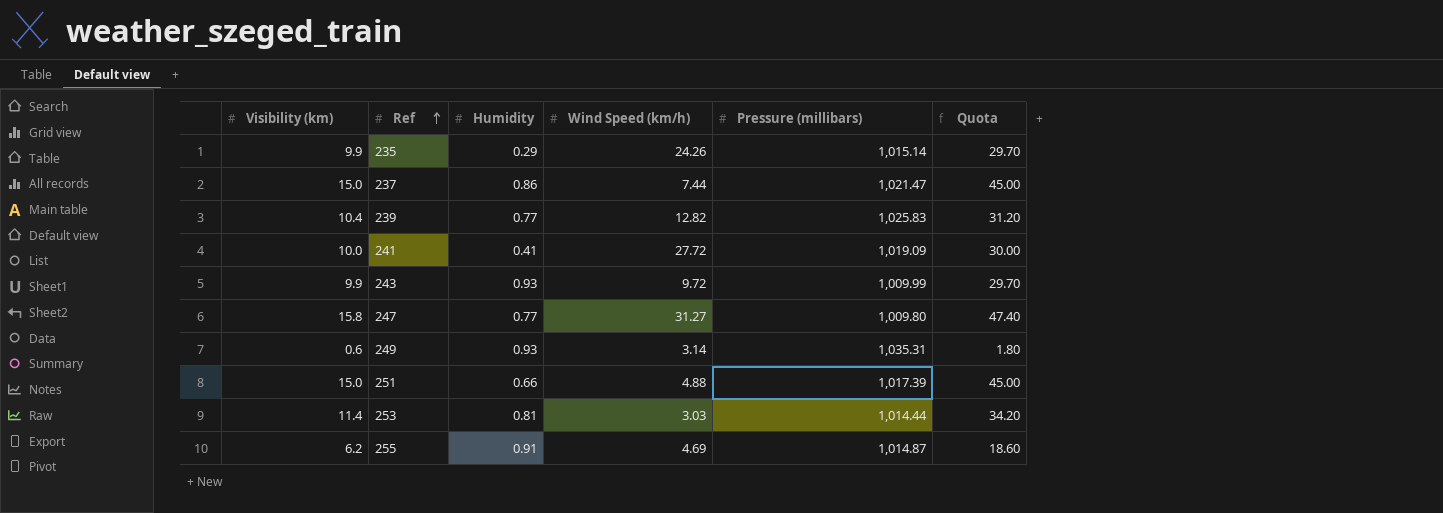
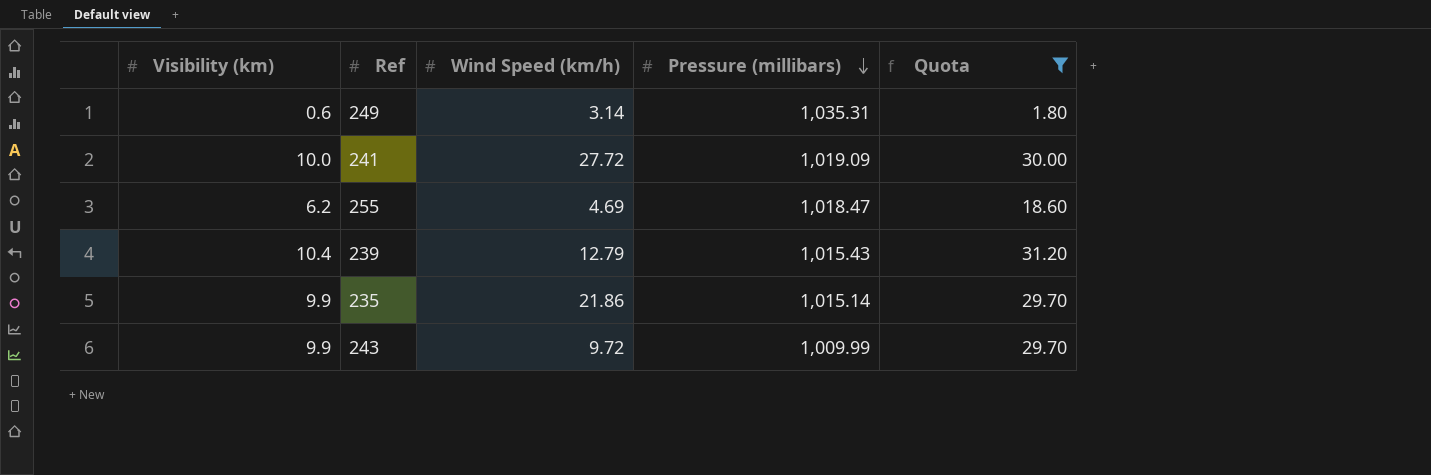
filter: none -> Quota <= 31.20
row order: Ref ascending -> Pressure (millibars) descending
column Humidity | position: 3 -> none
255 | Pressure (millibars): 1,014.87 -> 1,018.47
239 | Wind Speed (km/h): 12.82 -> 12.79
239 | Pressure (millibars): 1,025.83 -> 1,015.43
235 | Wind Speed (km/h): 24.26 -> 21.86

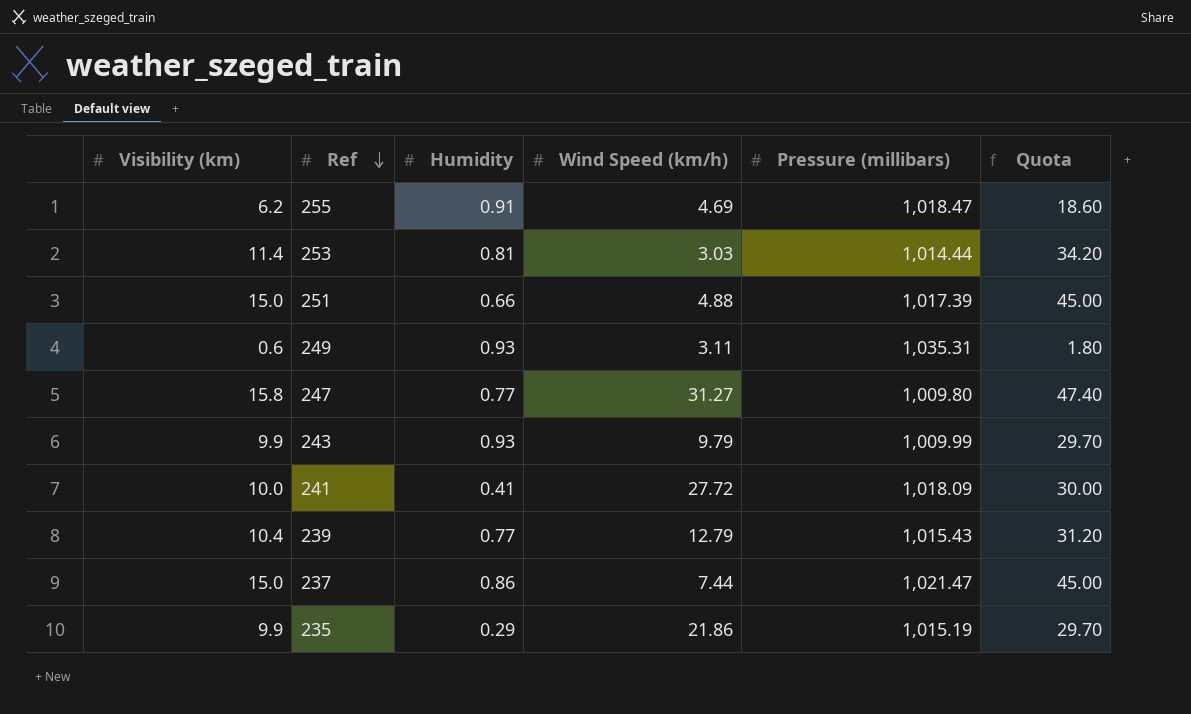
filter: Quota <= 31.20 -> none
row order: Pressure (millibars) descending -> Ref descending
column Humidity | position: none -> 3
249 | Wind Speed (km/h): 3.14 -> 3.11
243 | Wind Speed (km/h): 9.72 -> 9.79
241 | Pressure (millibars): 1,019.09 -> 1,018.09
235 | Pressure (millibars): 1,015.14 -> 1,015.19

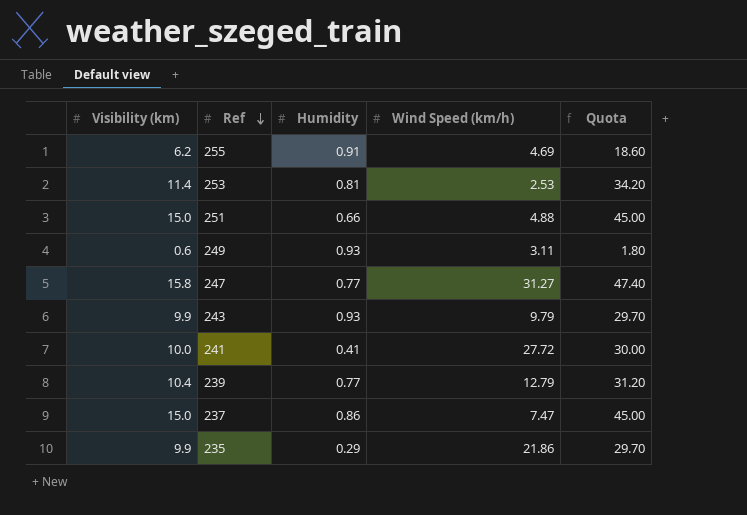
column Pressure (millibars) | position: 5 -> none
253 | Wind Speed (km/h): 3.03 -> 2.53
237 | Wind Speed (km/h): 7.44 -> 7.47

